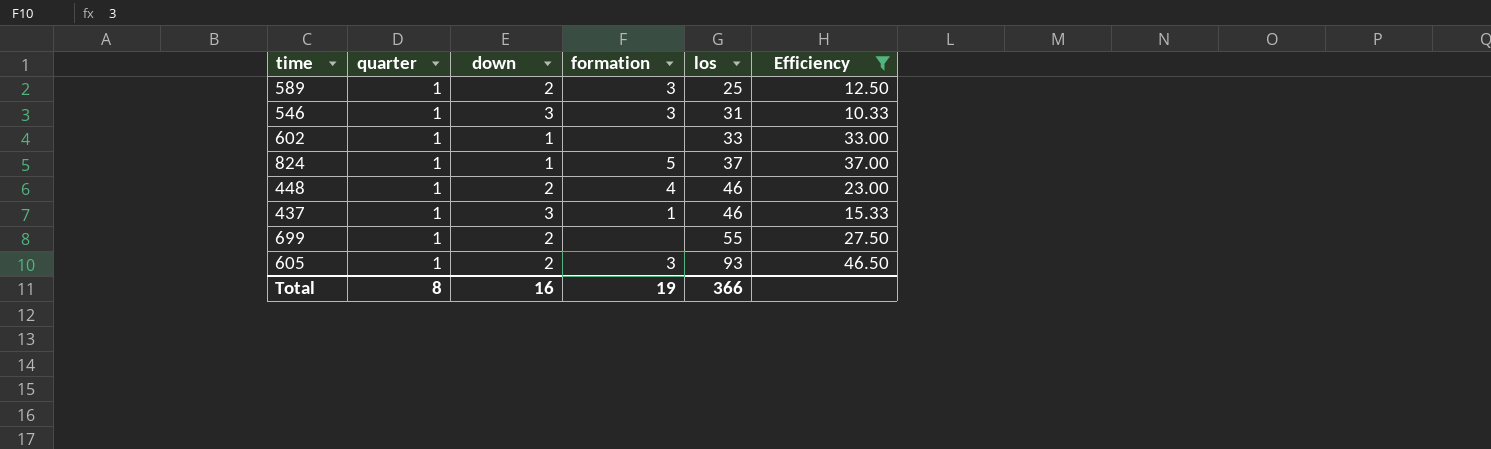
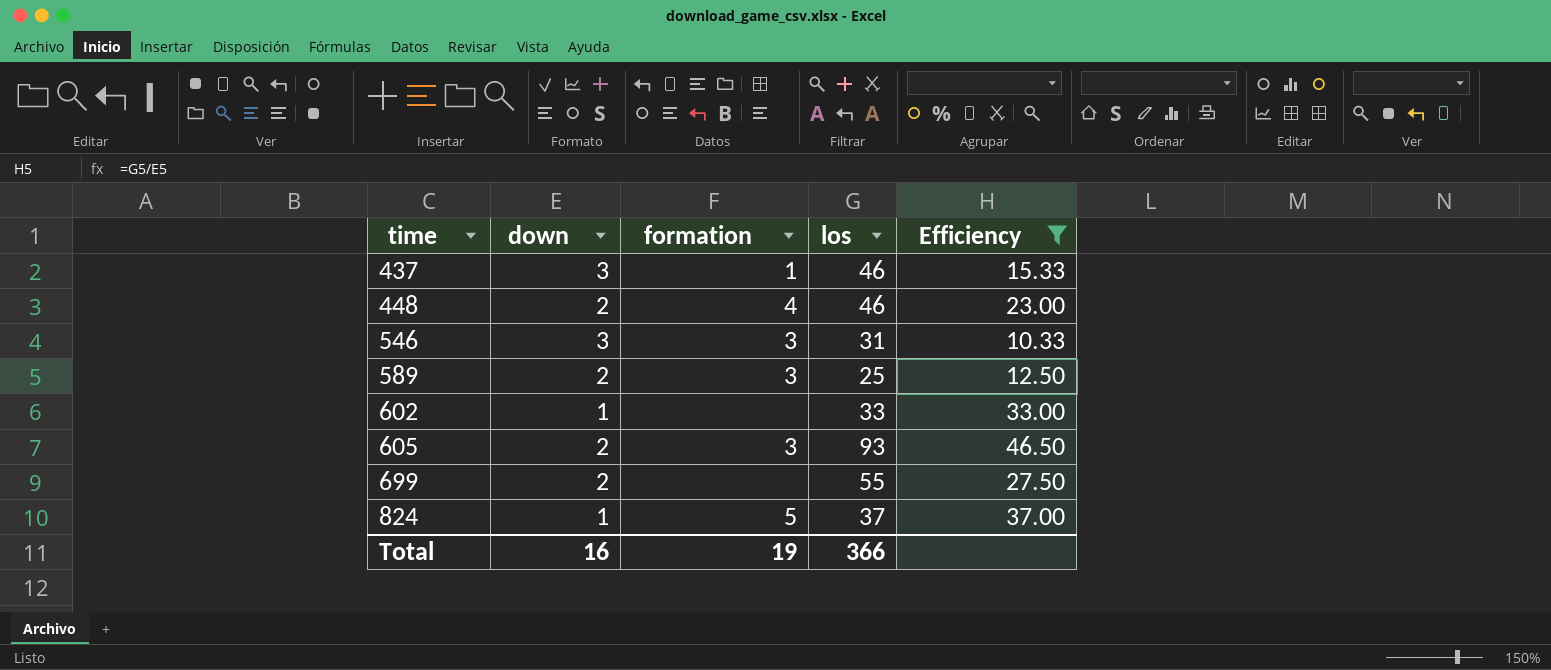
row order: los ascending -> time ascending
column quarter | position: 2 -> none

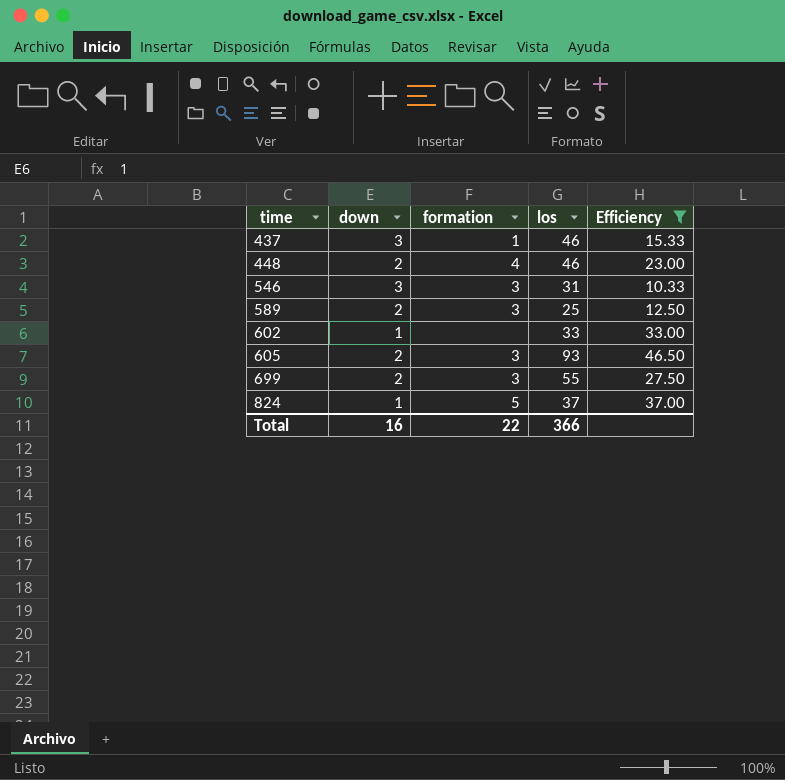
699 | formation: none -> 3
Total | formation: 19 -> 22

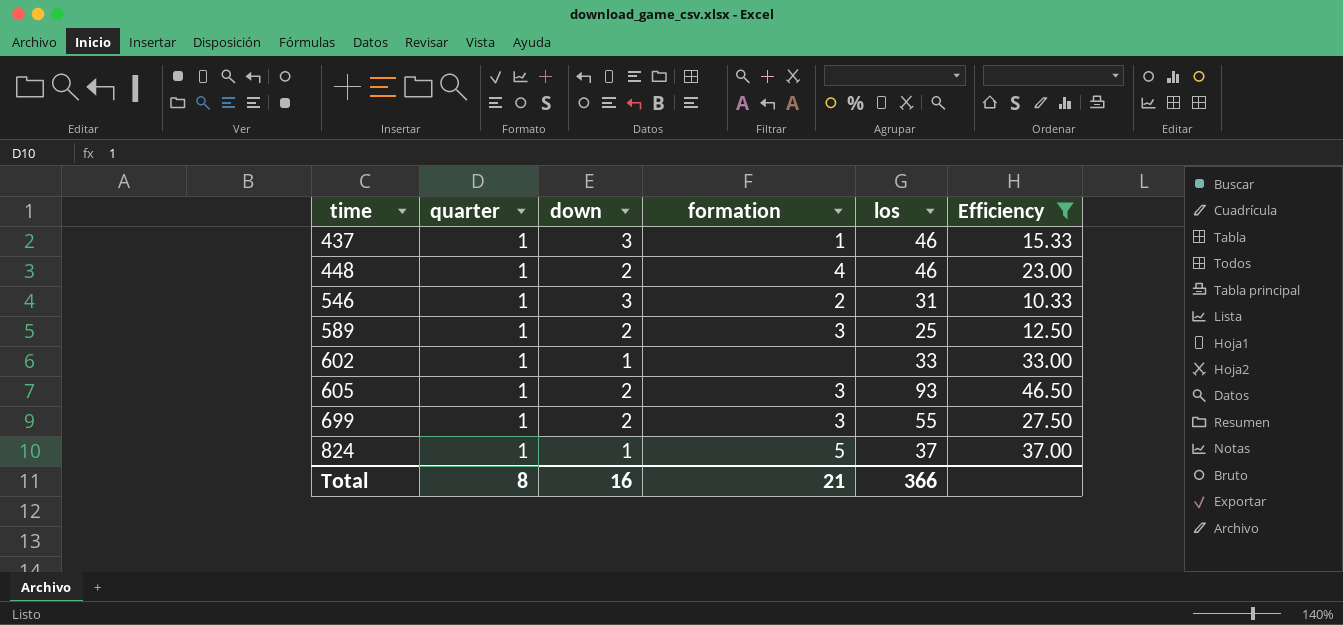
column quarter | position: none -> 2
546 | formation: 3 -> 2
Total | formation: 22 -> 21

